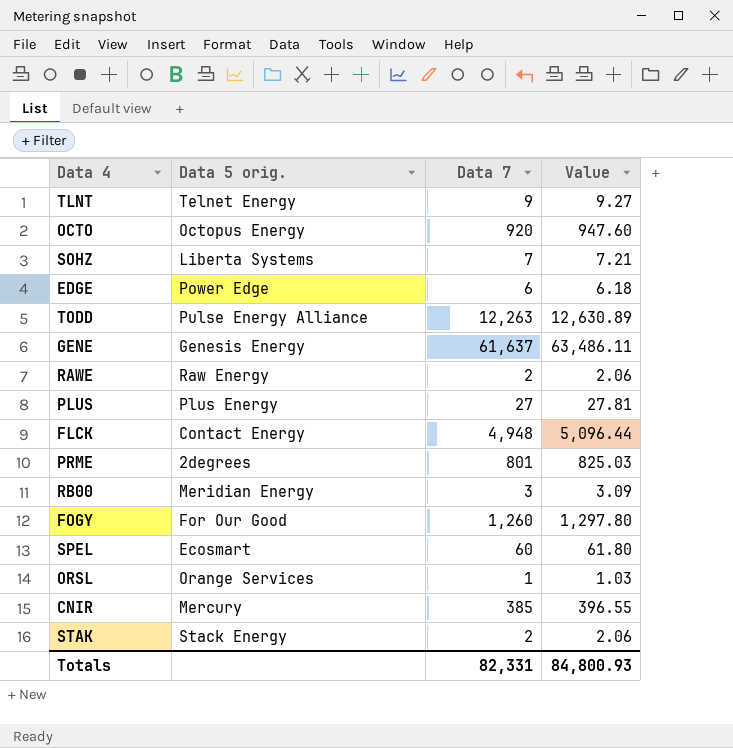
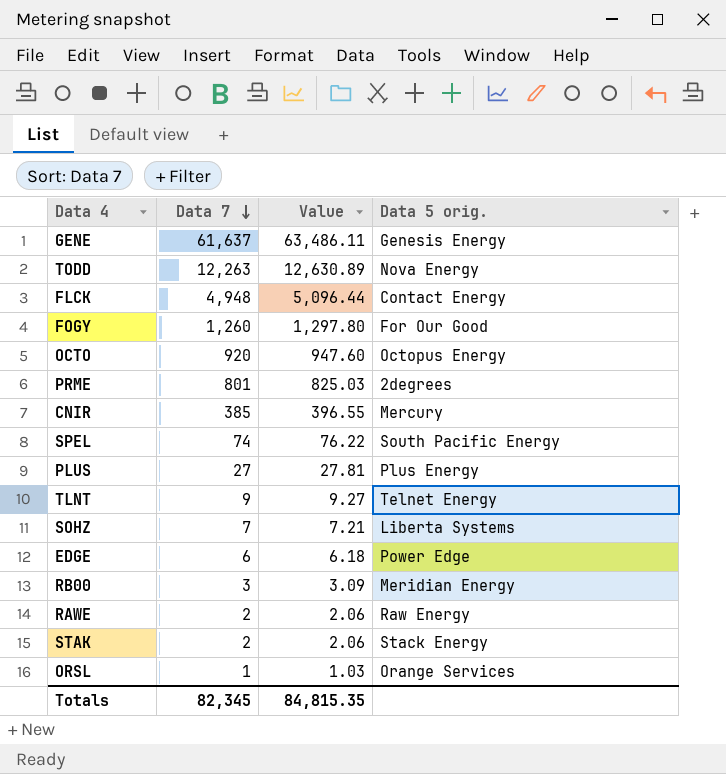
row order: none -> Data 7 descending
column Data 5 orig. | position: 2 -> 4
TODD | Data 5 orig.: Pulse Energy Alliance -> Nova Energy
SPEL | Data 7: 60 -> 74
SPEL | Value: 61.80 -> 76.22
SPEL | Data 5 orig.: Ecosmart -> South Pacific Energy
Totals | Data 7: 82,331 -> 82,345
Totals | Value: 84,800.93 -> 84,815.35

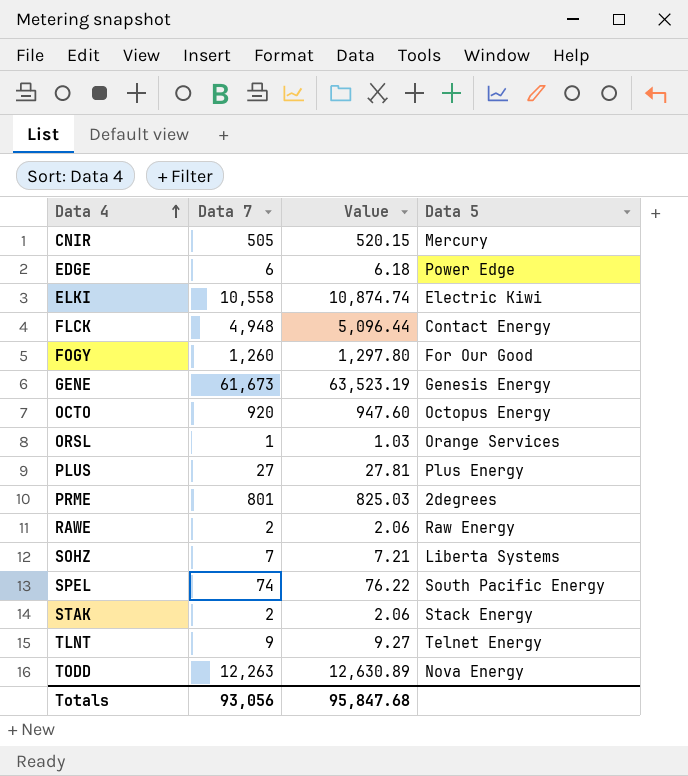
row order: Data 7 descending -> Data 4 ascending
column name: Data 5 orig. -> Data 5
row RB00: 3 | 3.09 | Meridian Energy -> none
CNIR | Data 7: 385 -> 505
CNIR | Value: 396.55 -> 520.15
row ELKI: none -> 10,558 | 10,874.74 | Electric Kiwi
GENE | Data 7: 61,637 -> 61,673
GENE | Value: 63,486.11 -> 63,523.19
Totals | Data 7: 82,345 -> 93,056
Totals | Value: 84,815.35 -> 95,847.68

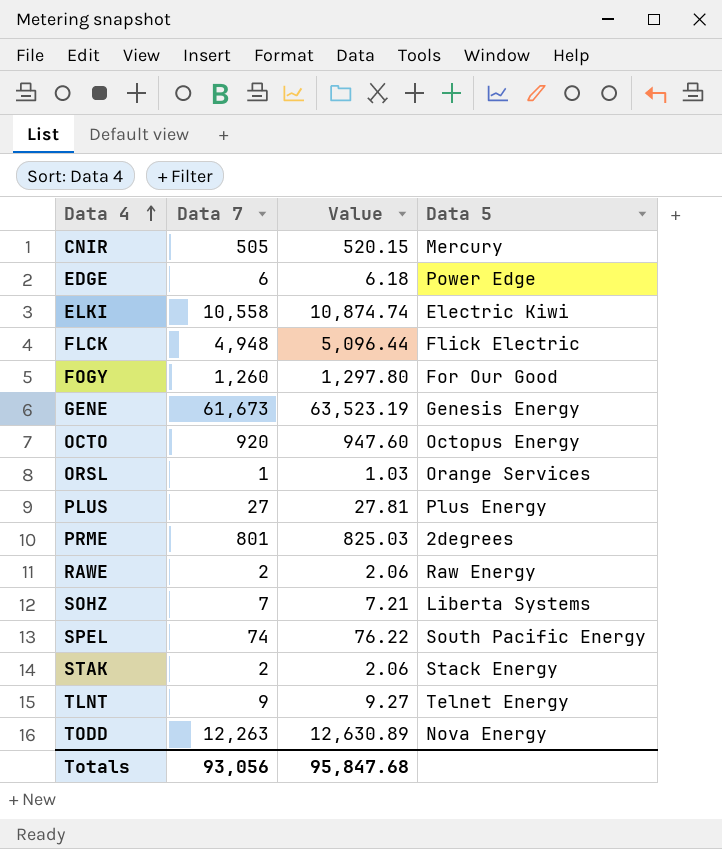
FLCK | Data 5: Contact Energy -> Flick Electric

